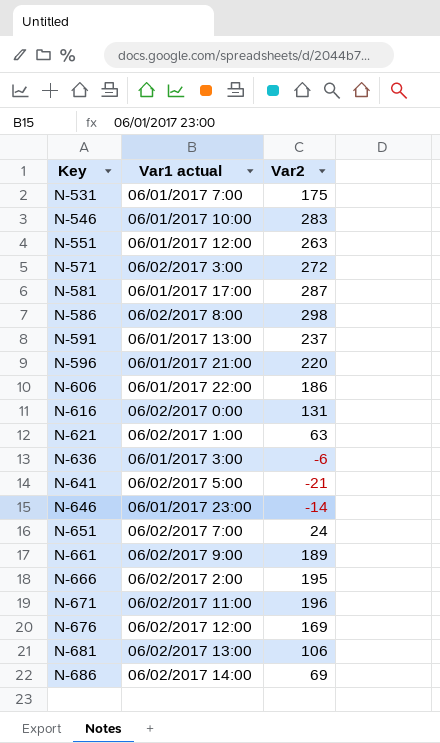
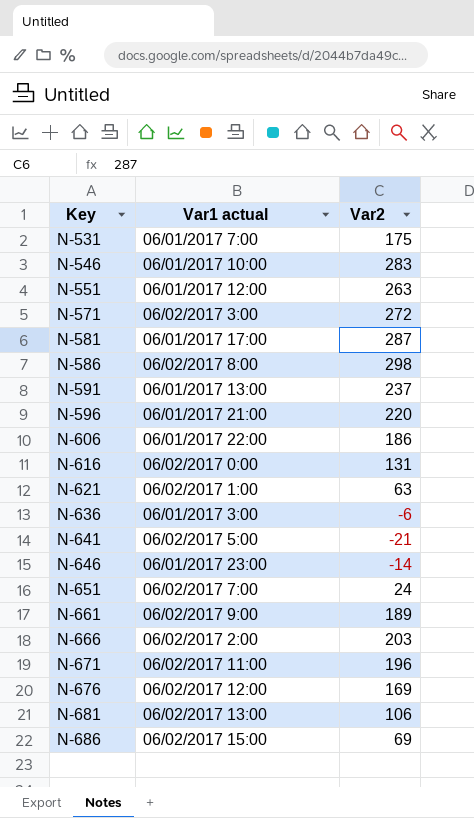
N-666 | Var2: 195 -> 203
N-686 | Var1 actual: 06/02/2017 14:00 -> 06/02/2017 15:00

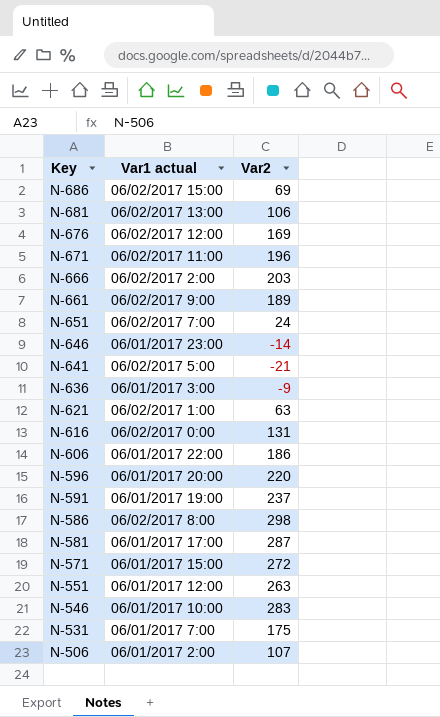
row order: Key ascending -> Key descending
N-636 | Var2: -6 -> -9
N-596 | Var1 actual: 06/01/2017 21:00 -> 06/01/2017 20:00
N-591 | Var1 actual: 06/01/2017 13:00 -> 06/01/2017 19:00
N-571 | Var1 actual: 06/02/2017 3:00 -> 06/01/2017 15:00
row N-506: none -> 06/01/2017 2:00 | 107

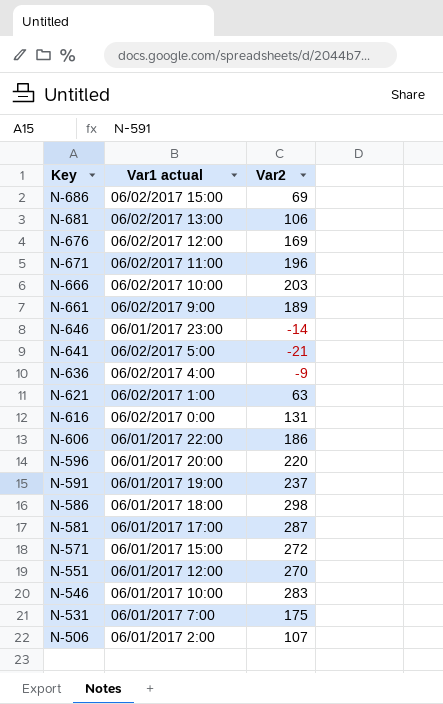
row N-651: 06/02/2017 7:00 | 24 -> none
N-666 | Var1 actual: 06/02/2017 2:00 -> 06/02/2017 10:00
N-636 | Var1 actual: 06/01/2017 3:00 -> 06/02/2017 4:00
N-586 | Var1 actual: 06/02/2017 8:00 -> 06/01/2017 18:00
N-551 | Var2: 263 -> 270

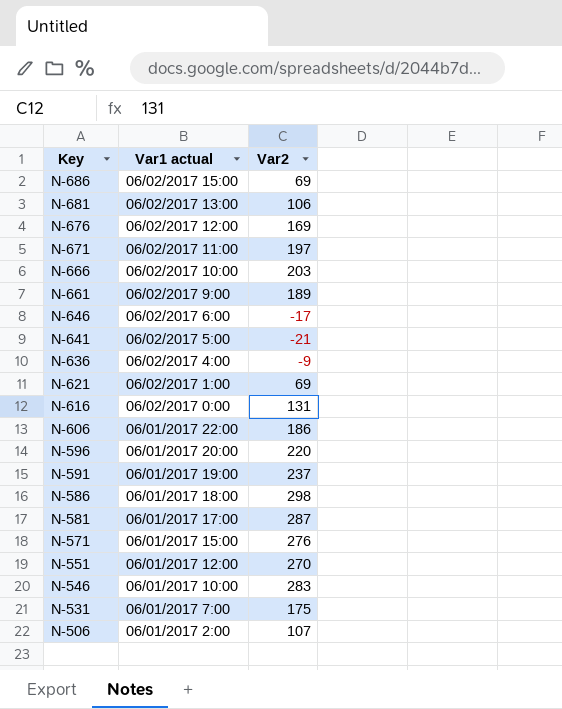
N-671 | Var2: 196 -> 197
N-646 | Var1 actual: 06/01/2017 23:00 -> 06/02/2017 6:00
N-646 | Var2: -14 -> -17
N-621 | Var2: 63 -> 69
N-571 | Var2: 272 -> 276

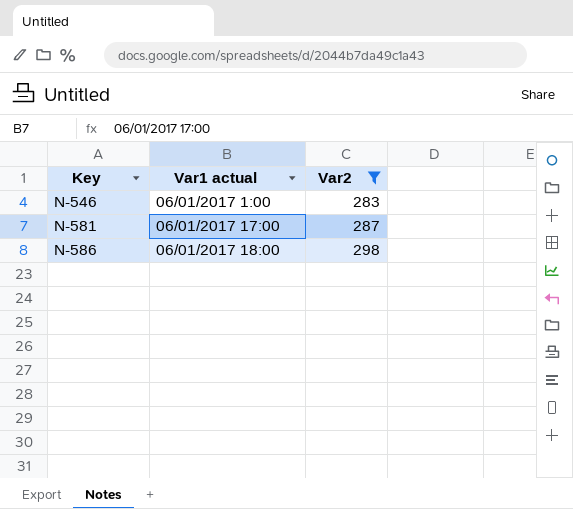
filter: none -> Var2 >= 283
row order: Key descending -> Key ascending
N-546 | Var1 actual: 06/01/2017 10:00 -> 06/01/2017 1:00

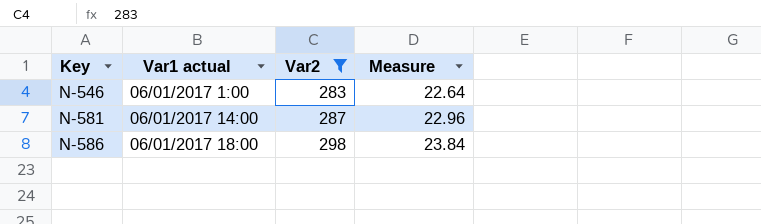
column Measure | formula: none -> [Var2] * 0.08
N-581 | Var1 actual: 06/01/2017 17:00 -> 06/01/2017 14:00

